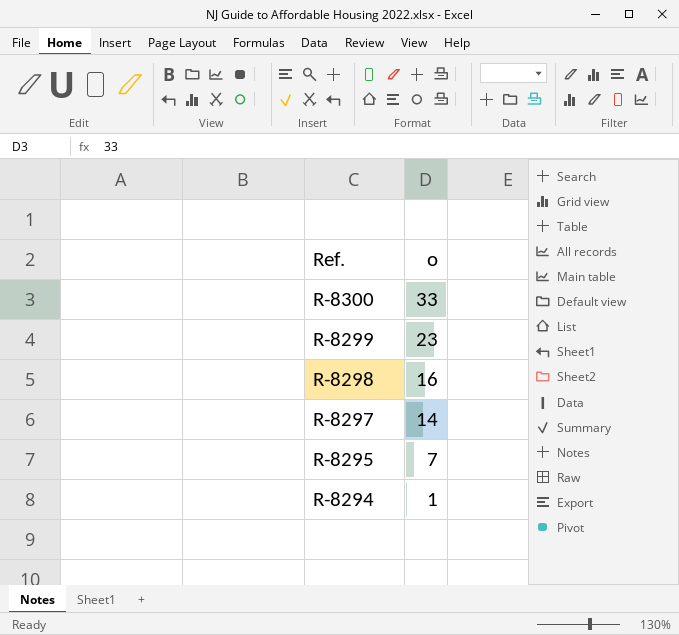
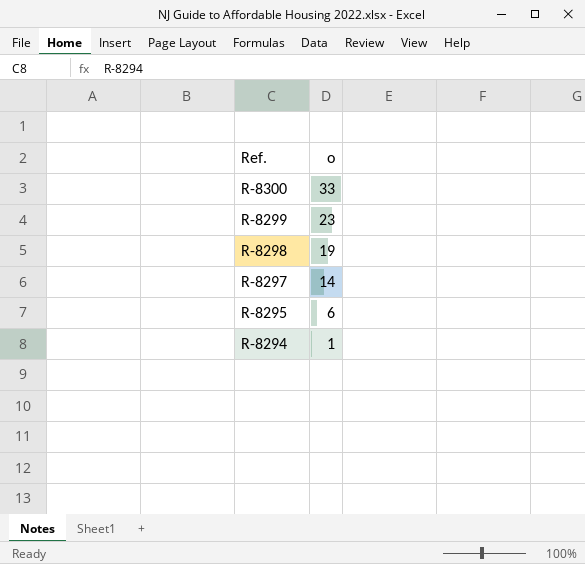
R-8298 | o: 16 -> 19
R-8295 | o: 7 -> 6

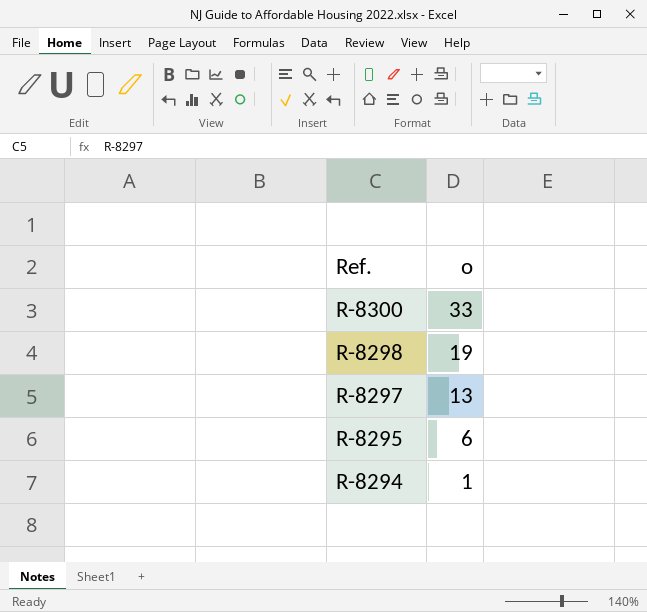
row R-8299: 23 -> none
R-8297 | o: 14 -> 13

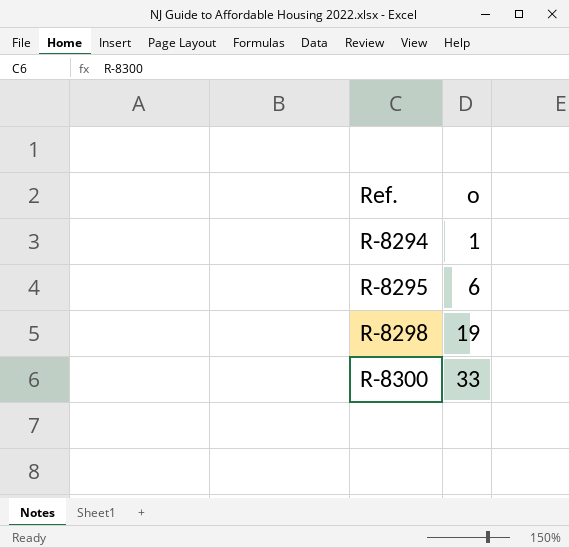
row order: Ref. descending -> Ref. ascending
row R-8297: 13 -> none

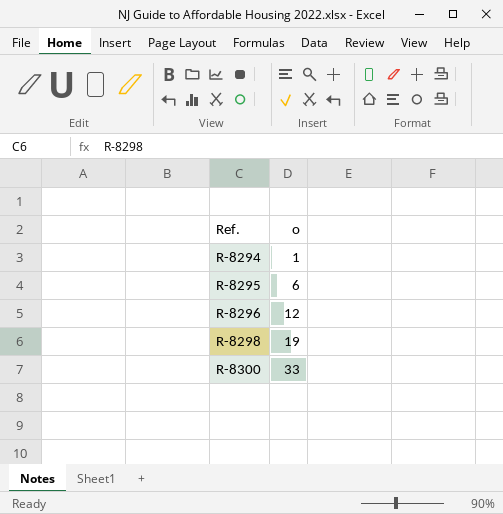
row R-8296: none -> 12

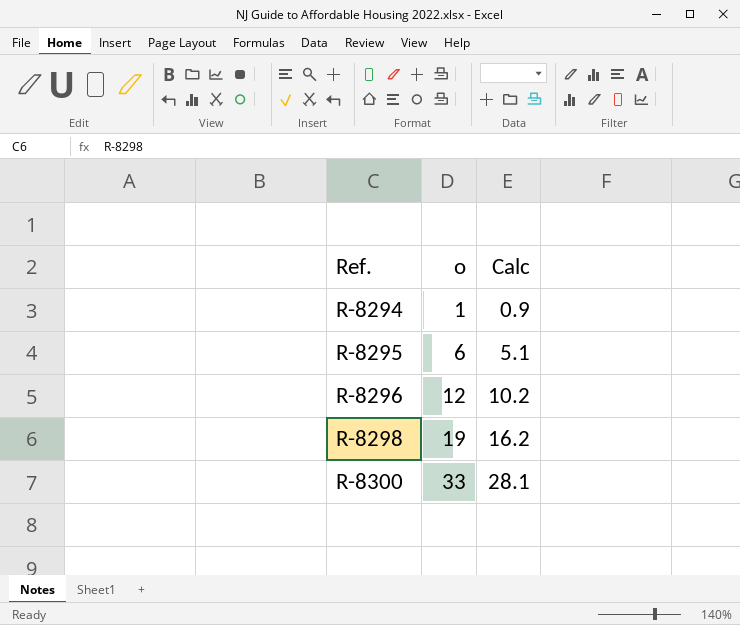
column Calc | formula: none -> [o] * 0.85

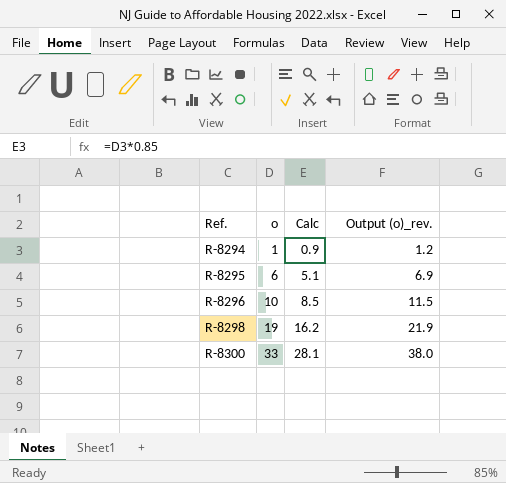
column Output (o)_rev. | formula: none -> [o] * 1.15
R-8296 | o: 12 -> 10
R-8296 | Calc: 10.2 -> 8.5

